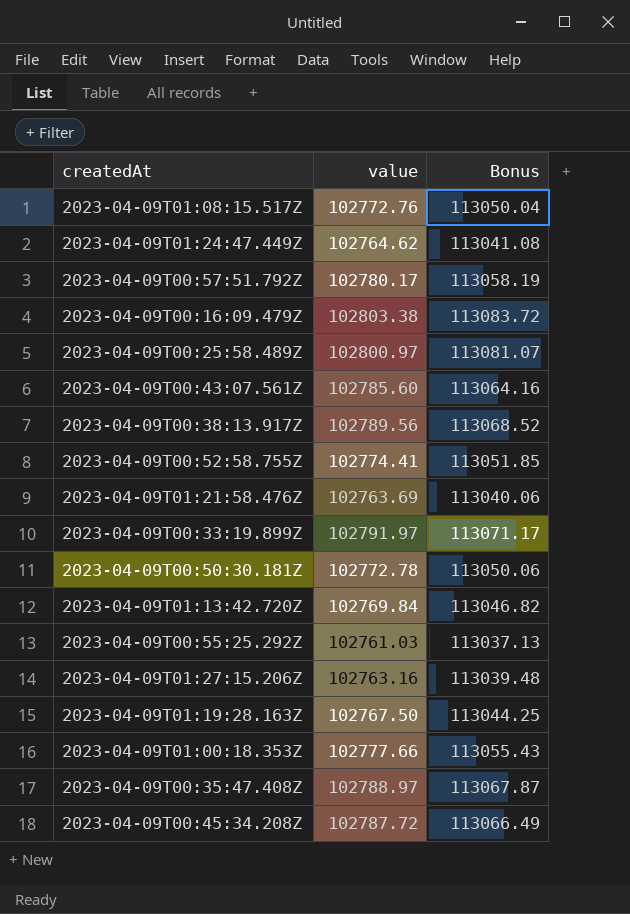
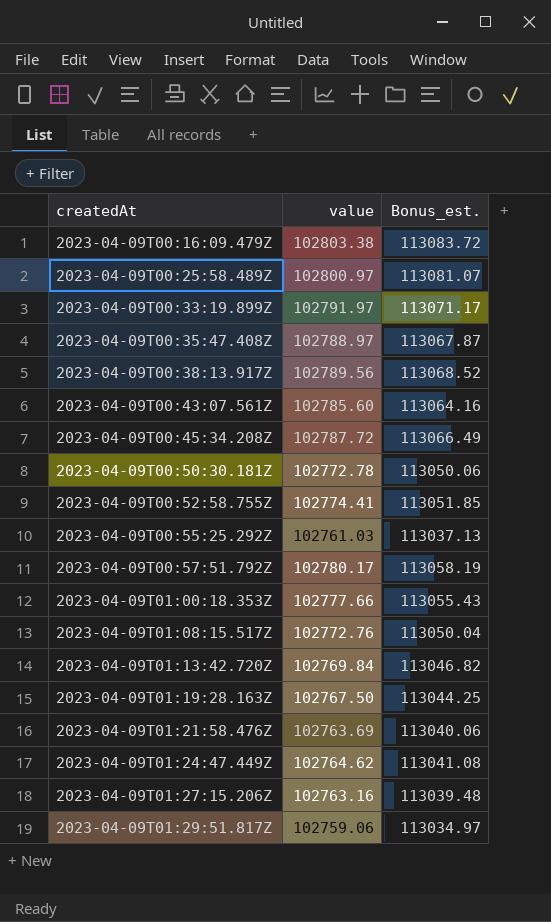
row order: none -> createdAt ascending
column name: Bonus -> Bonus_est.
row 2023-04-09T01:29:51.817Z: none -> 102759.06 | 113034.97

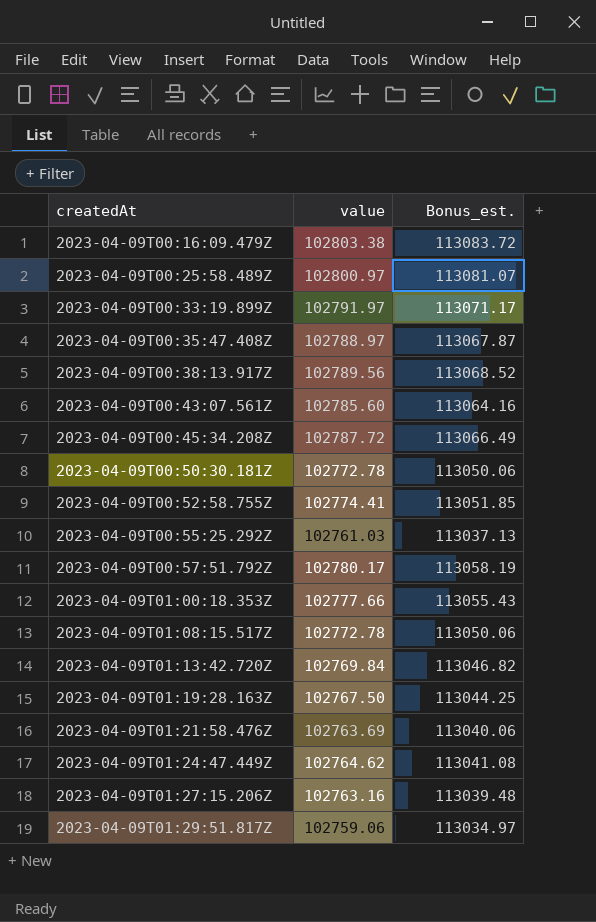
2023-04-09T01:08:15.517Z | value: 102772.76 -> 102772.78
2023-04-09T01:08:15.517Z | Bonus_est.: 113050.04 -> 113050.06

